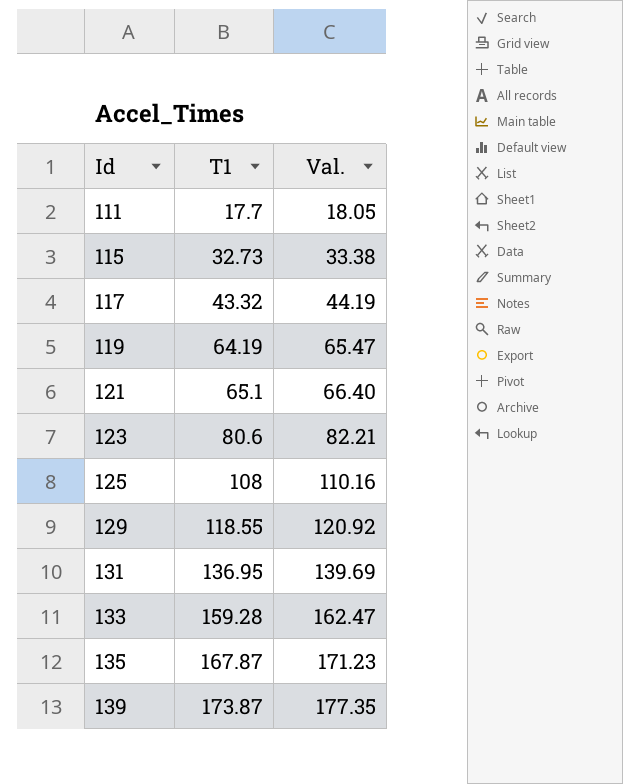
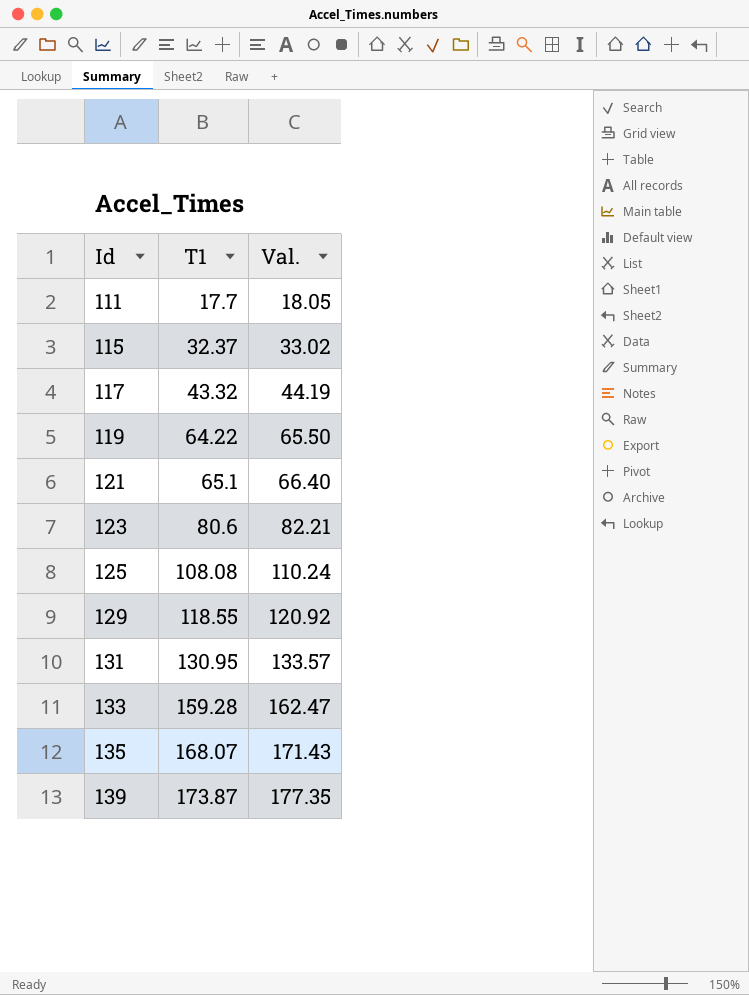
115 | T1: 32.73 -> 32.37
115 | Val.: 33.38 -> 33.02
119 | T1: 64.19 -> 64.22
119 | Val.: 65.47 -> 65.50
125 | T1: 108 -> 108.08
125 | Val.: 110.16 -> 110.24
131 | T1: 136.95 -> 130.95
131 | Val.: 139.69 -> 133.57
135 | T1: 167.87 -> 168.07
135 | Val.: 171.23 -> 171.43

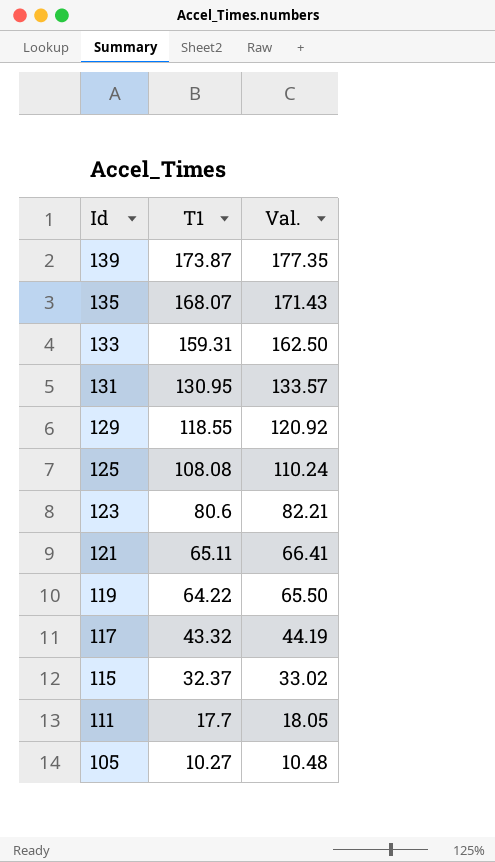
row order: Id ascending -> Id descending
133 | T1: 159.28 -> 159.31
133 | Val.: 162.47 -> 162.50
121 | T1: 65.1 -> 65.11
121 | Val.: 66.40 -> 66.41
row 105: none -> 10.27 | 10.48

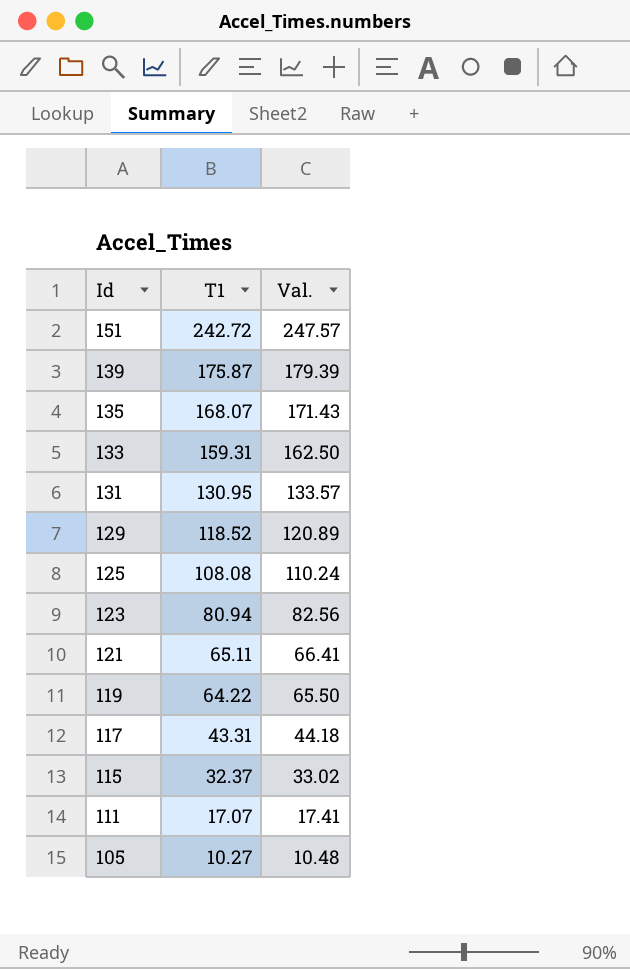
row 151: none -> 242.72 | 247.57
139 | T1: 173.87 -> 175.87
139 | Val.: 177.35 -> 179.39
129 | T1: 118.55 -> 118.52
129 | Val.: 120.92 -> 120.89
123 | T1: 80.6 -> 80.94
123 | Val.: 82.21 -> 82.56
117 | T1: 43.32 -> 43.31
117 | Val.: 44.19 -> 44.18
111 | T1: 17.7 -> 17.07
111 | Val.: 18.05 -> 17.41

